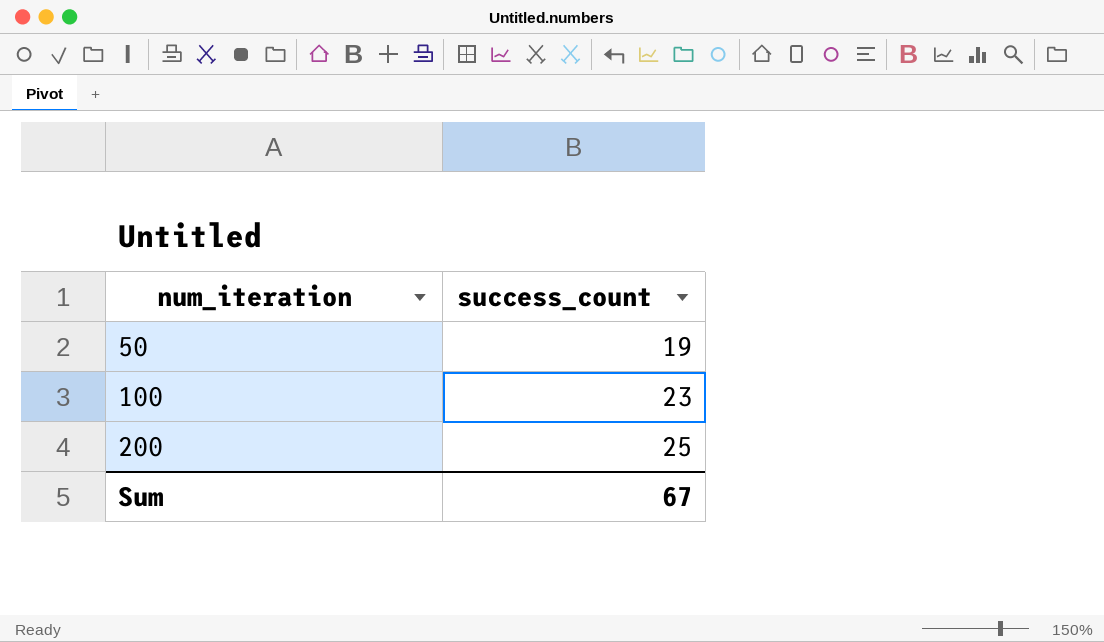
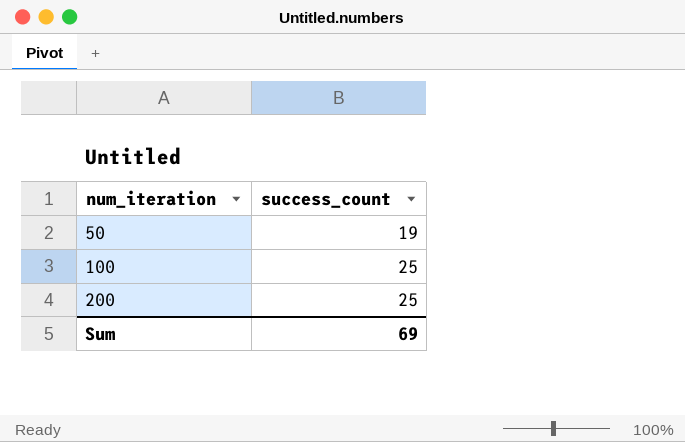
100 | success_count: 23 -> 25
Sum | success_count: 67 -> 69

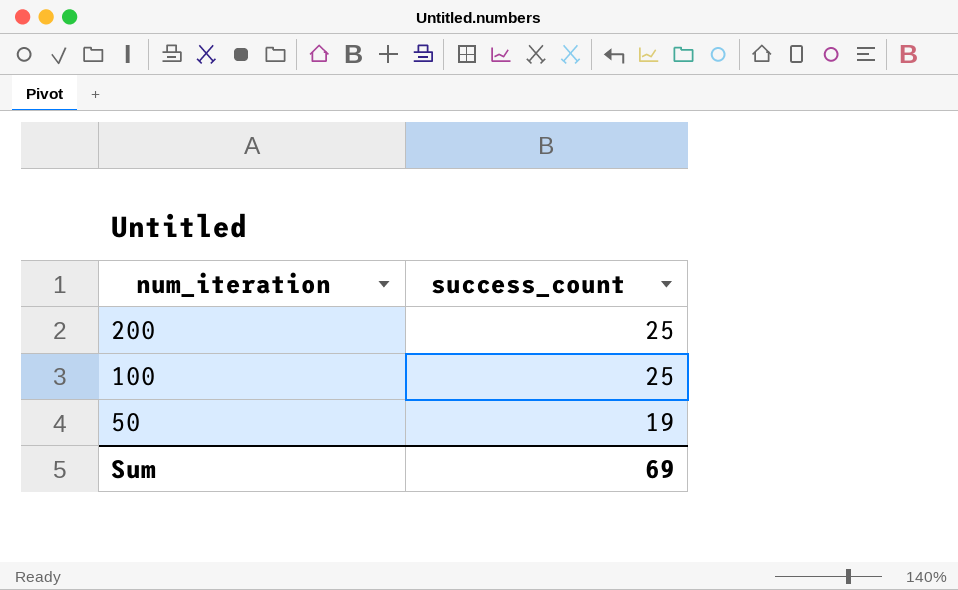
row order: num_iteration ascending -> num_iteration descending

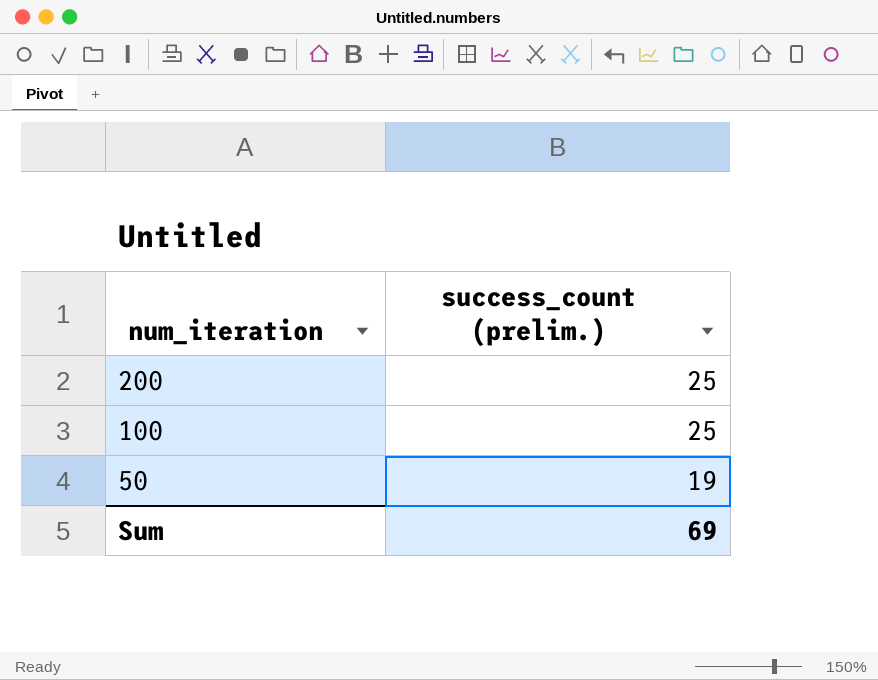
column name: success_count -> success_count (prelim.)

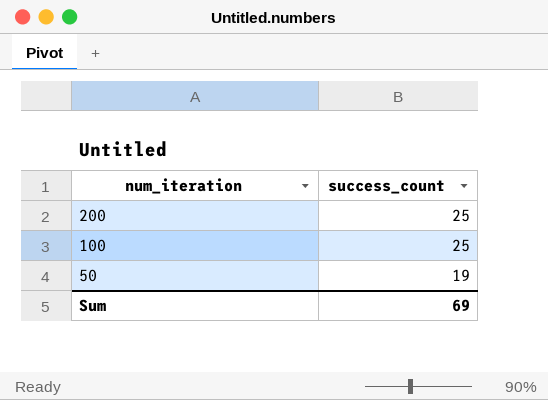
column name: success_count (prelim.) -> success_count

